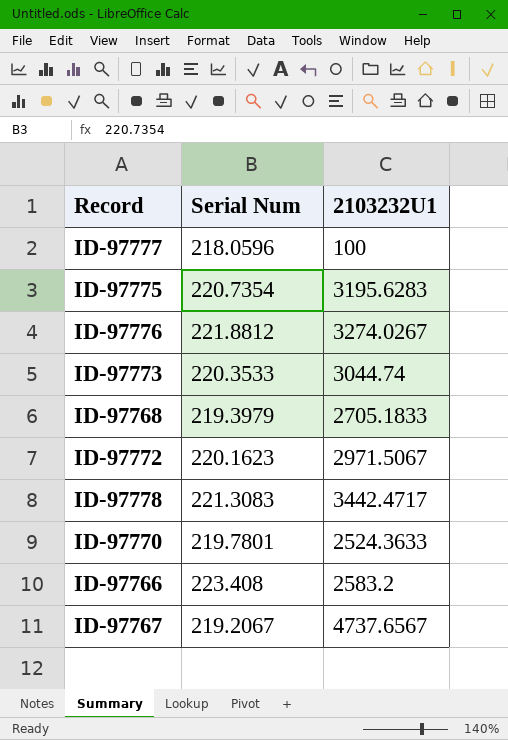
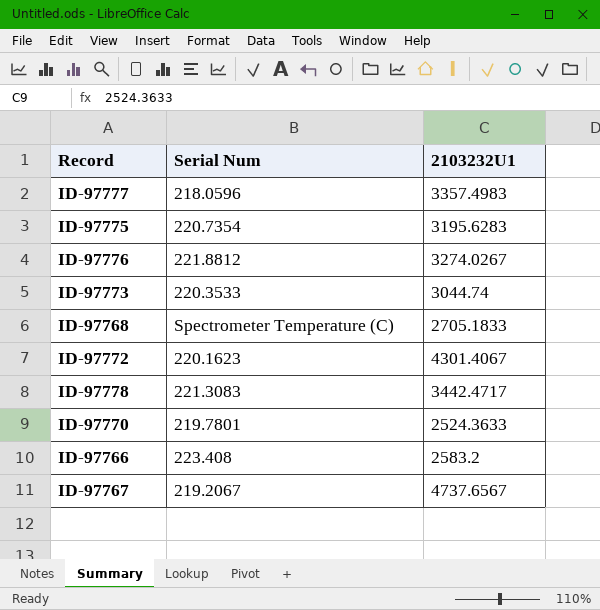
ID-97777 | 2103232U1: 100 -> 3357.4983
ID-97768 | Serial Num: 219.3979 -> Spectrometer Temperature (C)
ID-97772 | 2103232U1: 2971.5067 -> 4301.4067

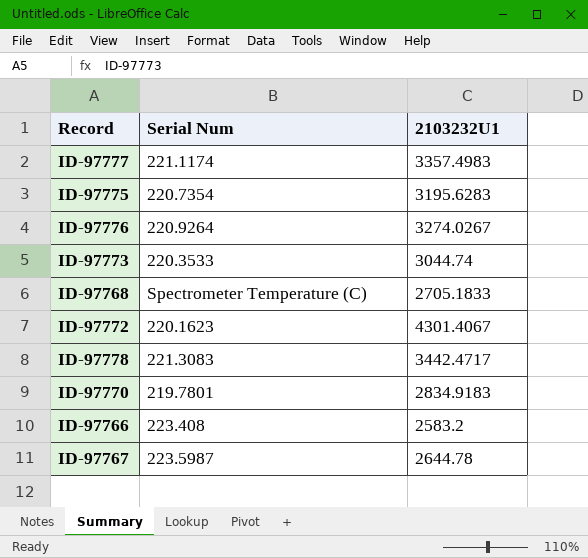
ID-97777 | Serial Num: 218.0596 -> 221.1174
ID-97776 | Serial Num: 221.8812 -> 220.9264
ID-97770 | 2103232U1: 2524.3633 -> 2834.9183
ID-97767 | Serial Num: 219.2067 -> 223.5987
ID-97767 | 2103232U1: 4737.6567 -> 2644.78

